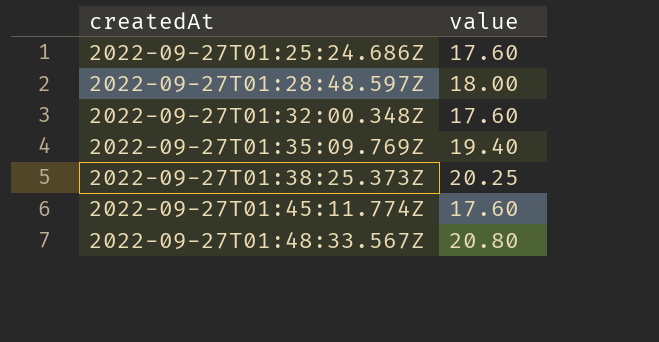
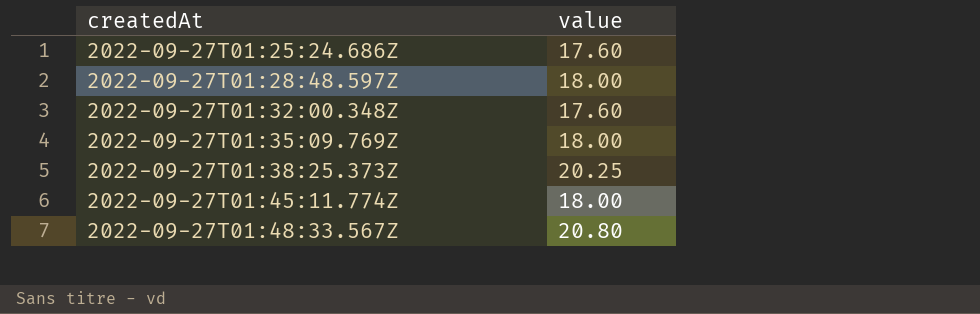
2022-09-27T01:35:09.769Z | value: 19.40 -> 18.00
2022-09-27T01:45:11.774Z | value: 17.60 -> 18.00

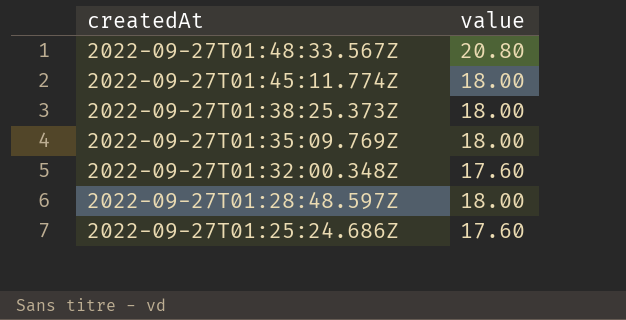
row order: createdAt ascending -> createdAt descending
2022-09-27T01:38:25.373Z | value: 20.25 -> 18.00

